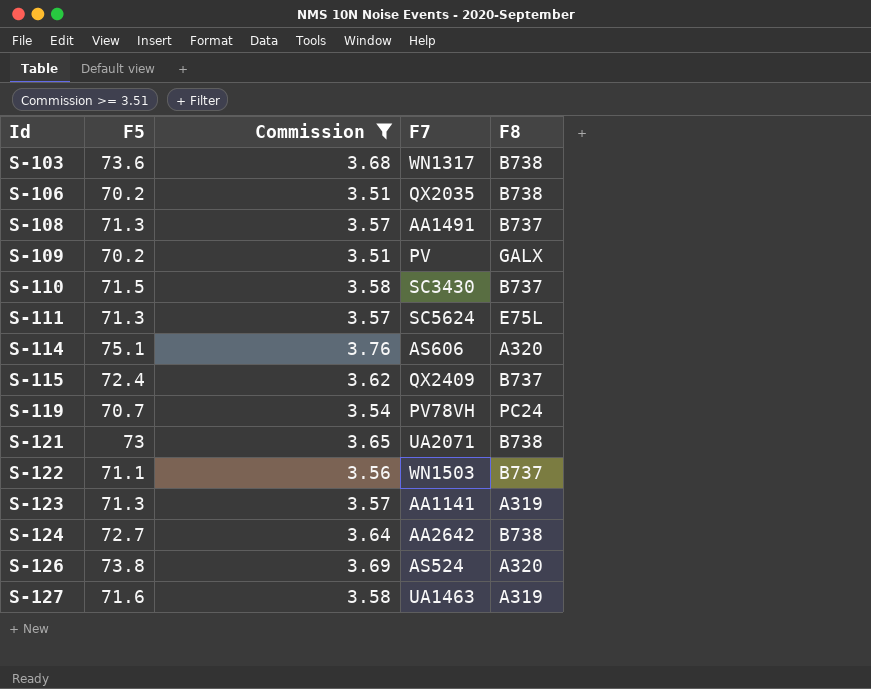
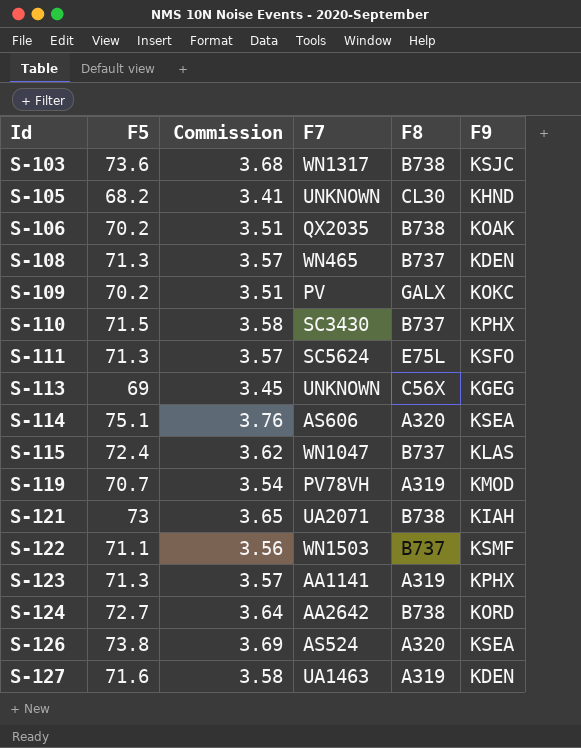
filter: Commission >= 3.51 -> none
column F9 | position: none -> 6
S-108 | F7: AA1491 -> WN465
S-115 | F7: QX2409 -> WN1047
S-119 | F8: PC24 -> A319

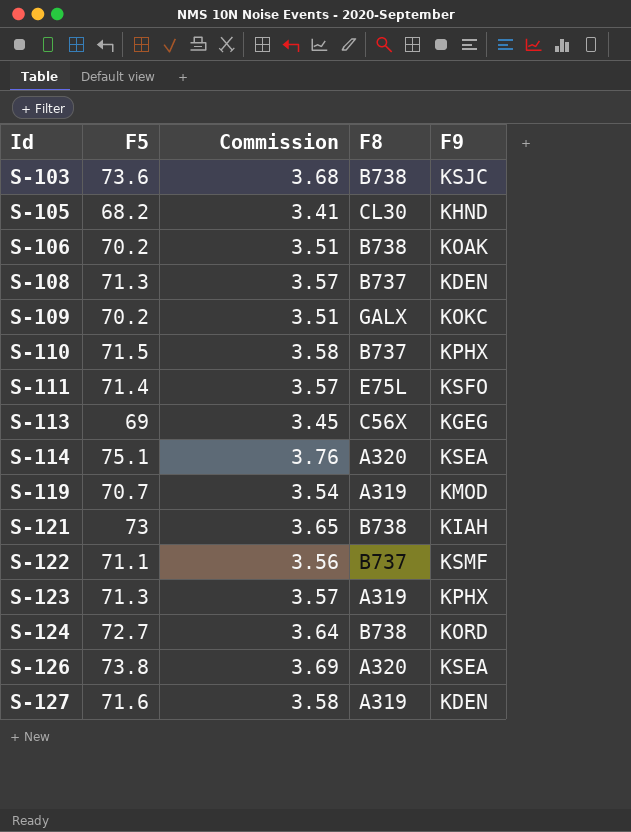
column F7 | position: 4 -> none
row S-115: 72.4 | 3.62 | WN1047 | B737 | KLAS -> none
S-111 | F5: 71.3 -> 71.4

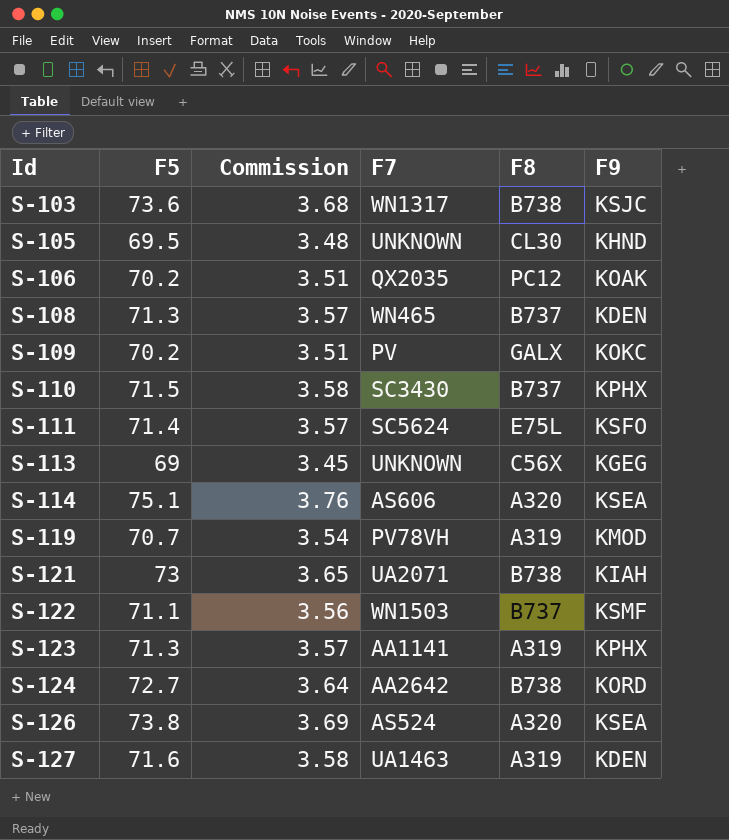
column F7 | position: none -> 4
S-105 | F5: 68.2 -> 69.5
S-105 | Commission: 3.41 -> 3.48
S-106 | F8: B738 -> PC12

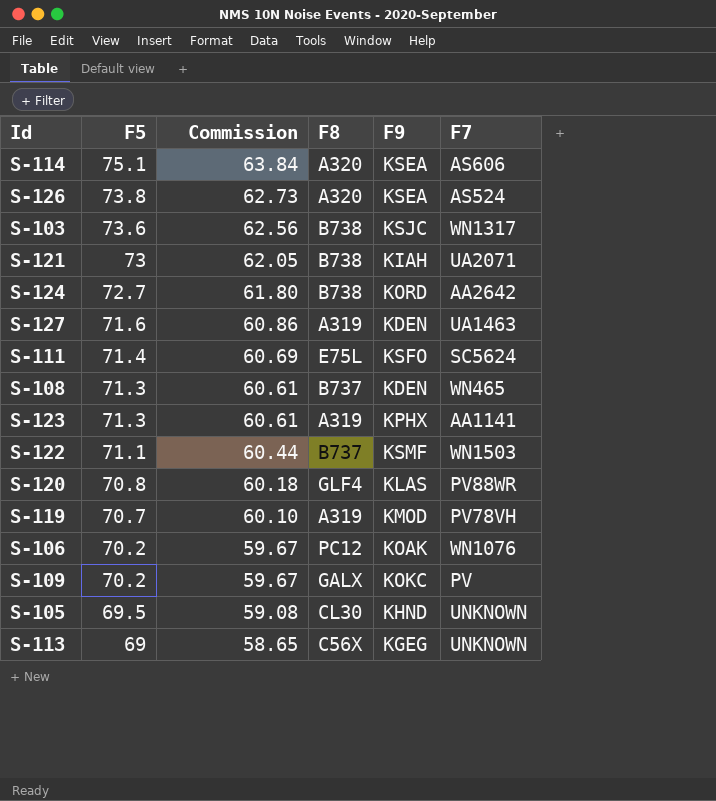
row order: Id ascending -> F5 descending
column Commission | formula: [F5] * 0.05 -> [F5] * 0.85
column F7 | position: 4 -> 6
row S-110: 71.5 | 3.58 | SC3430 | B737 | KPHX -> none
row S-120: none -> 70.8 | 60.18 | GLF4 | KLAS | PV88WR
S-106 | F7: QX2035 -> WN1076

